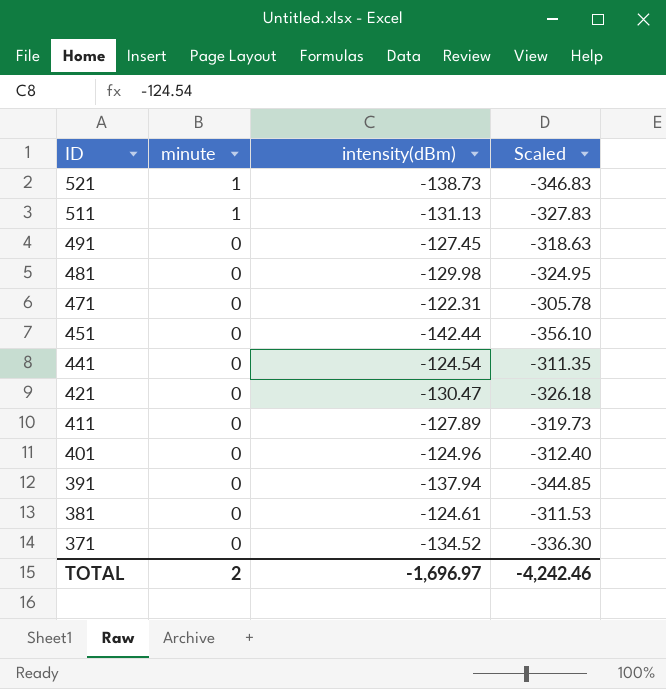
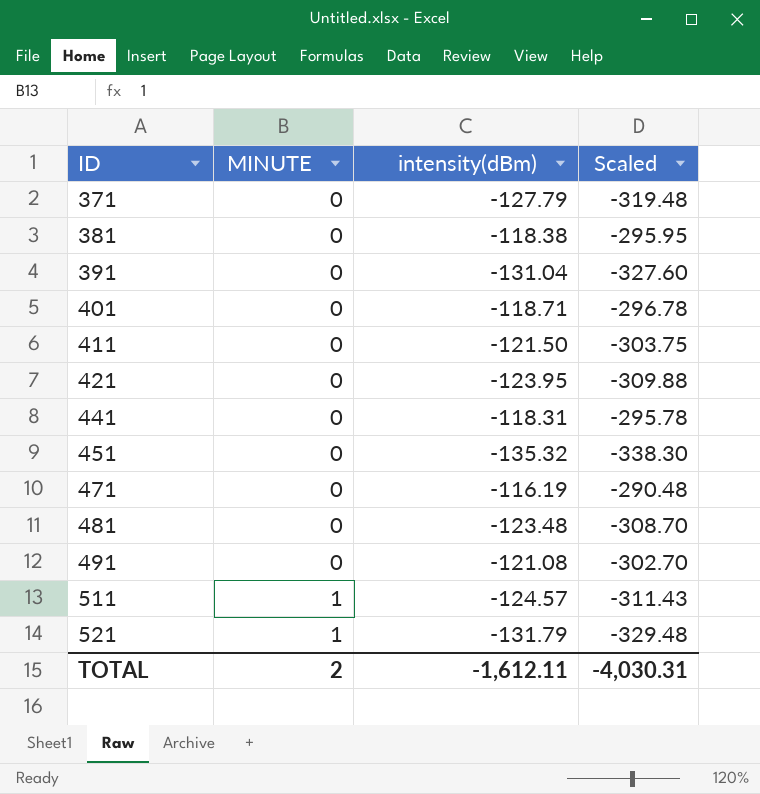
row order: ID descending -> ID ascending
column name: minute -> MINUTE
371 | intensity(dBm): -134.52 -> -127.79
371 | Scaled: -336.30 -> -319.48
381 | intensity(dBm): -124.61 -> -118.38
381 | Scaled: -311.53 -> -295.95
391 | intensity(dBm): -137.94 -> -131.04
391 | Scaled: -344.85 -> -327.60
401 | intensity(dBm): -124.96 -> -118.71
401 | Scaled: -312.40 -> -296.78
411 | intensity(dBm): -127.89 -> -121.50
411 | Scaled: -319.73 -> -303.75
421 | intensity(dBm): -130.47 -> -123.95
421 | Scaled: -326.18 -> -309.88
441 | intensity(dBm): -124.54 -> -118.31
441 | Scaled: -311.35 -> -295.78
451 | intensity(dBm): -142.44 -> -135.32
451 | Scaled: -356.10 -> -338.30
471 | intensity(dBm): -122.31 -> -116.19
471 | Scaled: -305.78 -> -290.48
481 | intensity(dBm): -129.98 -> -123.48
481 | Scaled: -324.95 -> -308.70
491 | intensity(dBm): -127.45 -> -121.08
491 | Scaled: -318.63 -> -302.70
511 | intensity(dBm): -131.13 -> -124.57
511 | Scaled: -327.83 -> -311.43
521 | intensity(dBm): -138.73 -> -131.79
521 | Scaled: -346.83 -> -329.48
TOTAL | intensity(dBm): -1,696.97 -> -1,612.11
TOTAL | Scaled: -4,242.46 -> -4,030.31

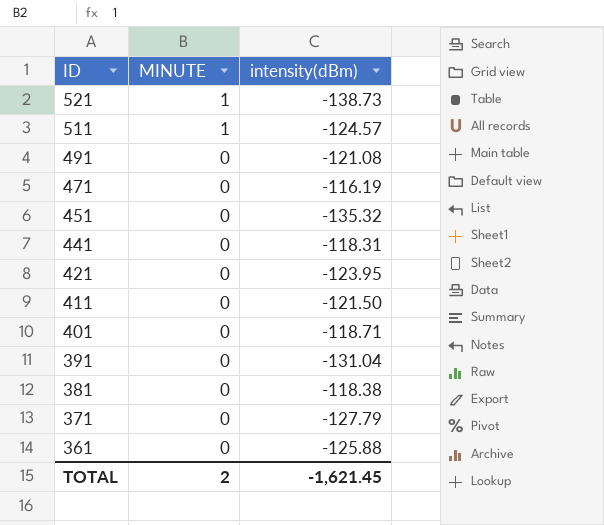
row order: ID ascending -> ID descending
column Scaled | formula: [intensity(dBm)] * 2.5 -> none
row 481: 0 | -123.48 | -308.70 -> none
521 | intensity(dBm): -131.79 -> -138.73
row 361: none -> 0 | -125.88
TOTAL | intensity(dBm): -1,612.11 -> -1,621.45

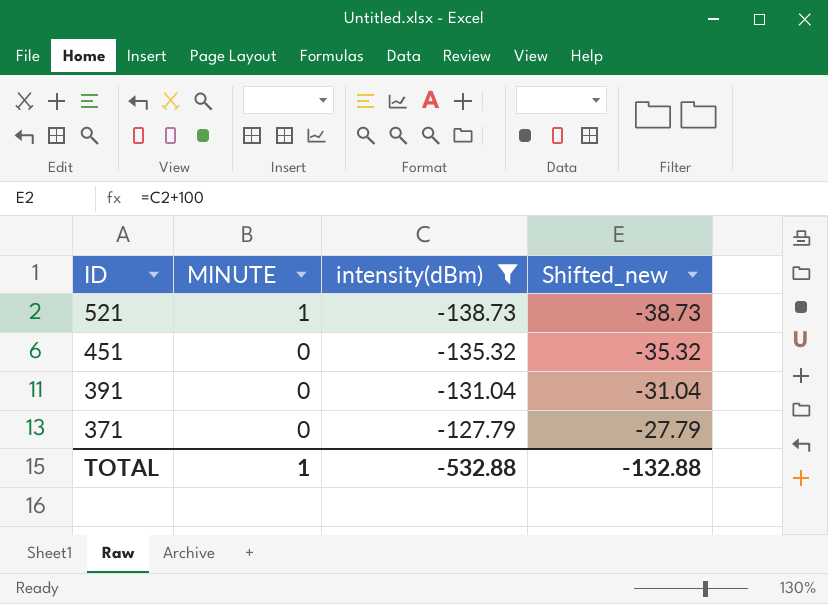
filter: none -> intensity(dBm) <= -127.79
column Shifted_new | formula: none -> [intensity(dBm)] + 100
TOTAL | MINUTE: 2 -> 1
TOTAL | intensity(dBm): -1,621.45 -> -532.88

